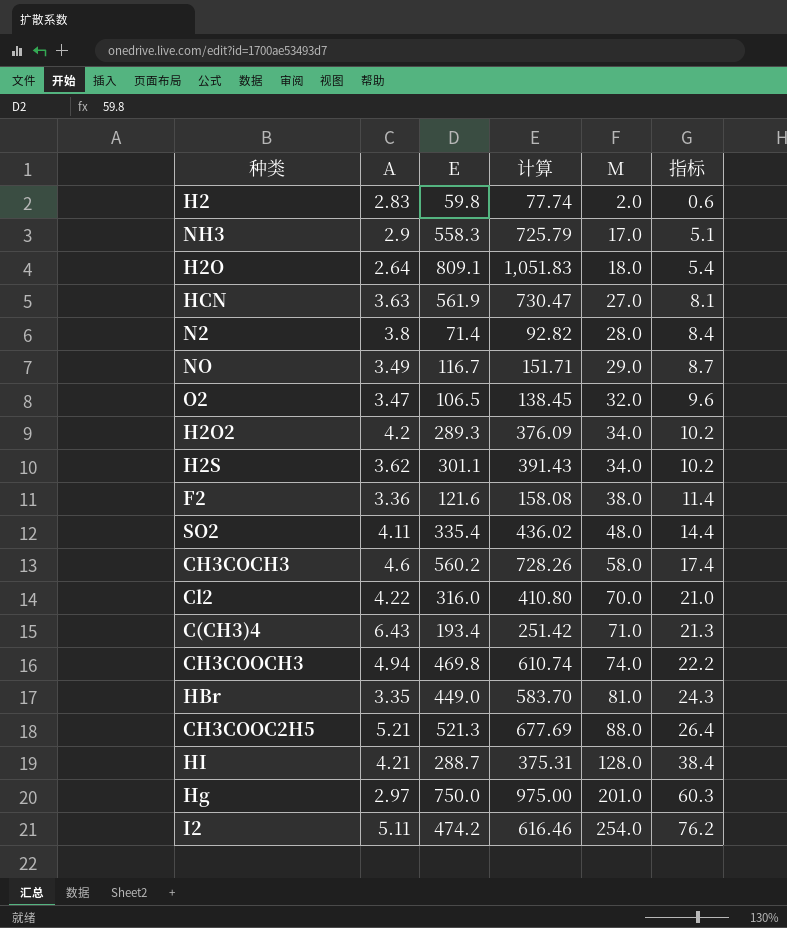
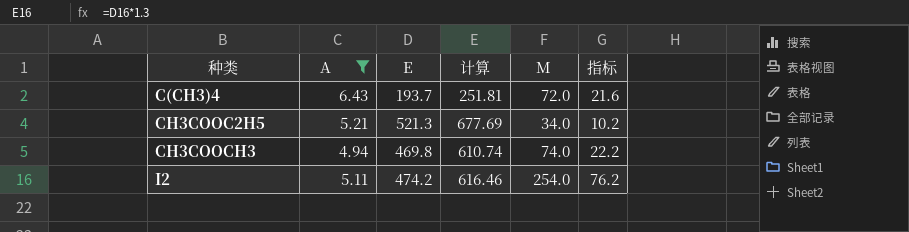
filter: none -> A >= 4.94
row order: M ascending -> 种类 ascending
C(CH3)4 | E: 193.4 -> 193.7
C(CH3)4 | 计算: 251.42 -> 251.81
C(CH3)4 | M: 71.0 -> 72.0
C(CH3)4 | 指标: 21.3 -> 21.6
CH3COOC2H5 | M: 88.0 -> 34.0
CH3COOC2H5 | 指标: 26.4 -> 10.2

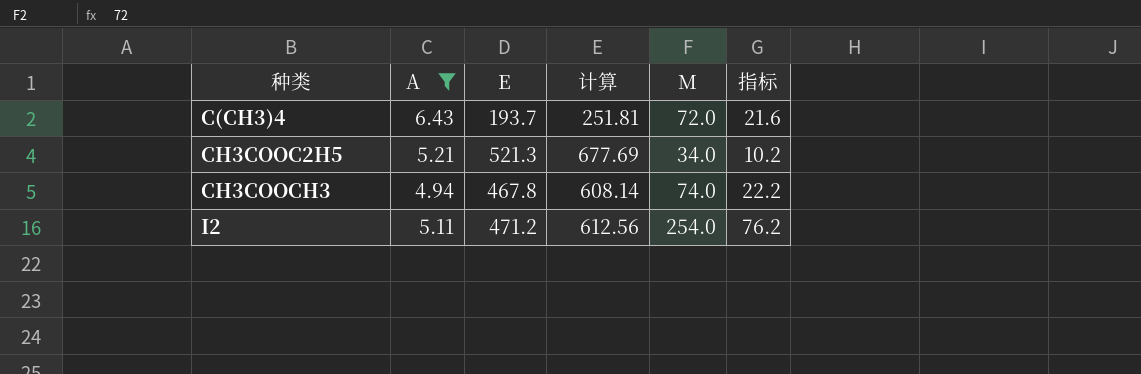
CH3COOCH3 | E: 469.8 -> 467.8
CH3COOCH3 | 计算: 610.74 -> 608.14
I2 | E: 474.2 -> 471.2
I2 | 计算: 616.46 -> 612.56

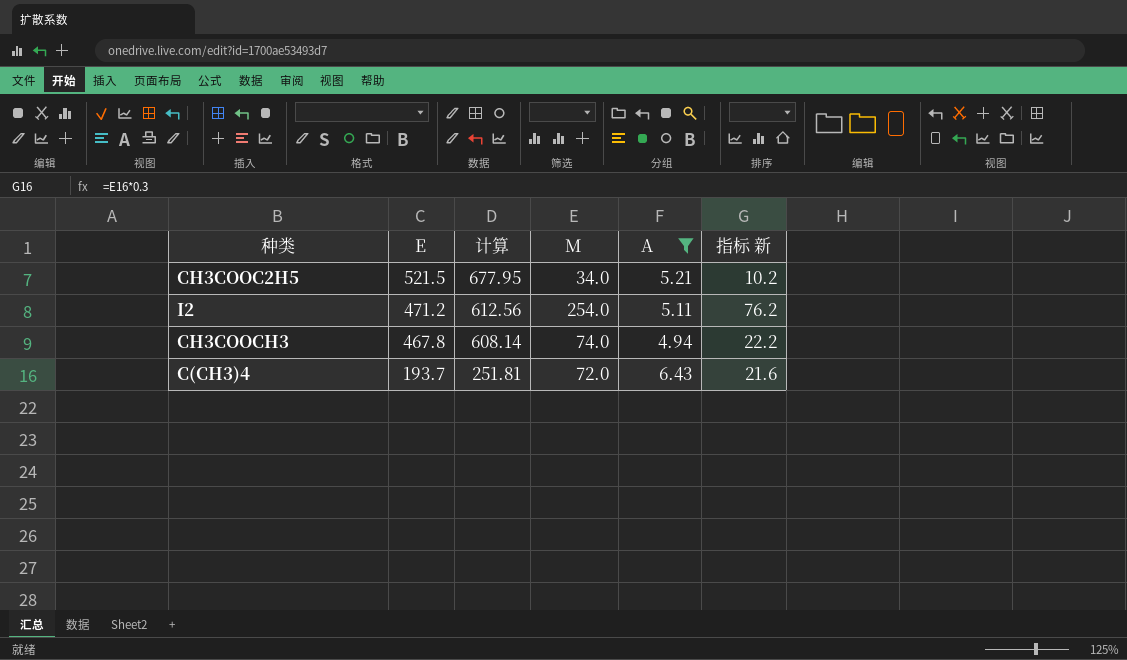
row order: 种类 ascending -> E descending
column A | position: 2 -> 5
column name: 指标 -> 指标 新
CH3COOC2H5 | E: 521.3 -> 521.5
CH3COOC2H5 | 计算: 677.69 -> 677.95

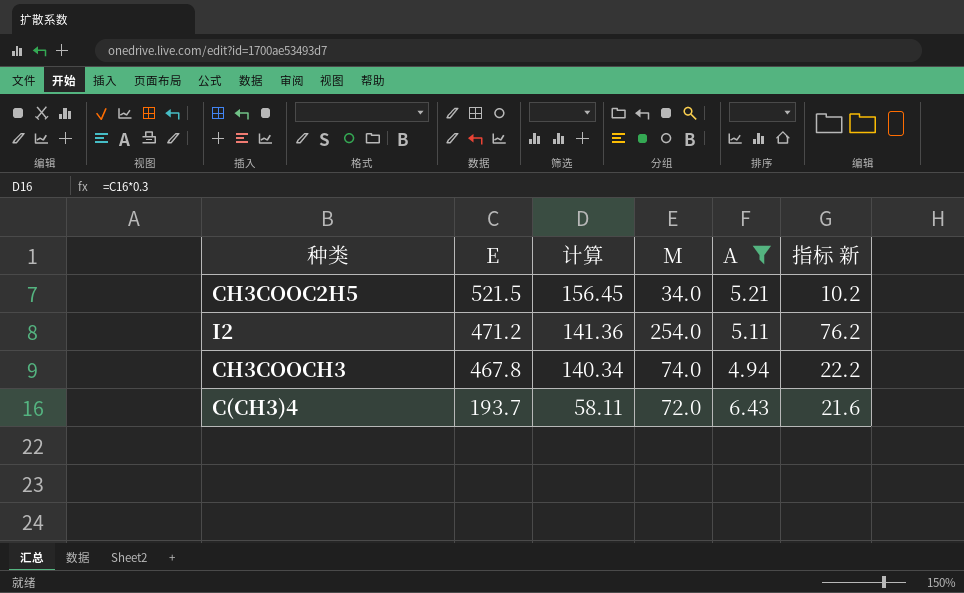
column 计算 | formula: [E] * 1.3 -> [E] * 0.3

